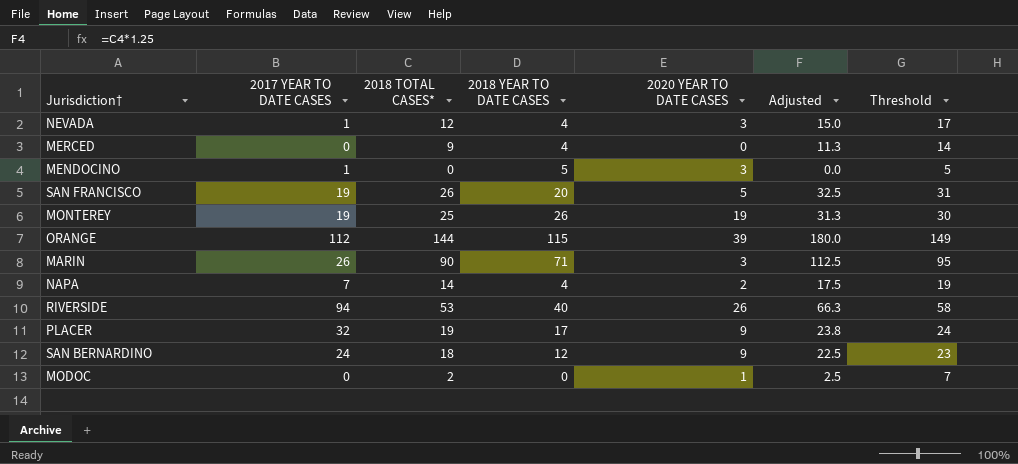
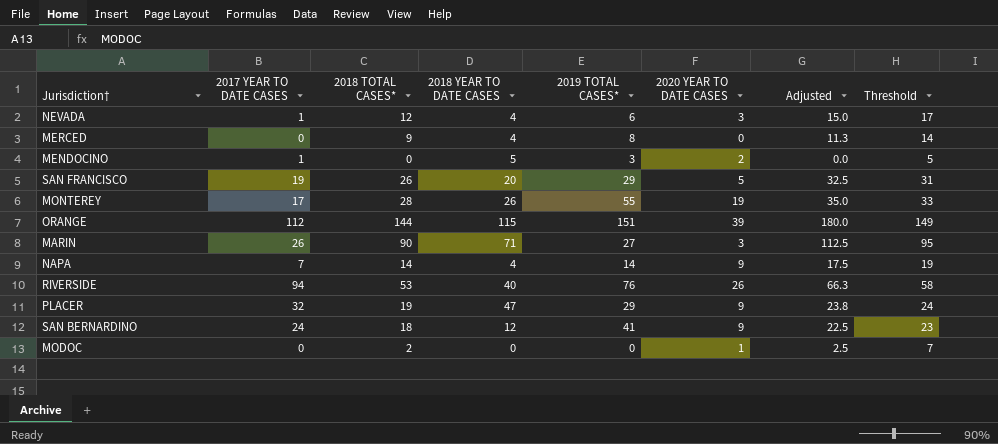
column 2019 TOTAL CASES* | position: none -> 5
MENDOCINO | 2020 YEAR TO DATE CASES: 3 -> 2
MONTEREY | 2017 YEAR TO DATE CASES: 19 -> 17
MONTEREY | 2018 TOTAL CASES*: 25 -> 28
MONTEREY | Adjusted: 31.3 -> 35.0
MONTEREY | Threshold: 30 -> 33
NAPA | 2020 YEAR TO DATE CASES: 2 -> 9
PLACER | 2018 YEAR TO DATE CASES: 17 -> 47

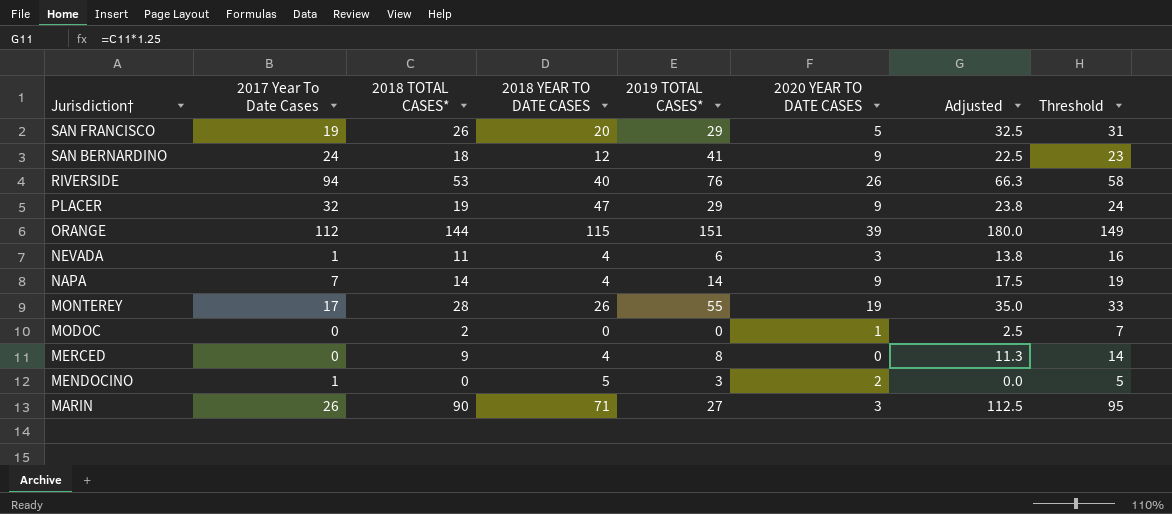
row order: none -> Jurisdiction† descending
column name: 2017 YEAR TO DATE CASES -> 2017 Year To Date Cases
NEVADA | 2018 TOTAL CASES*: 12 -> 11
NEVADA | Adjusted: 15.0 -> 13.8
NEVADA | Threshold: 17 -> 16

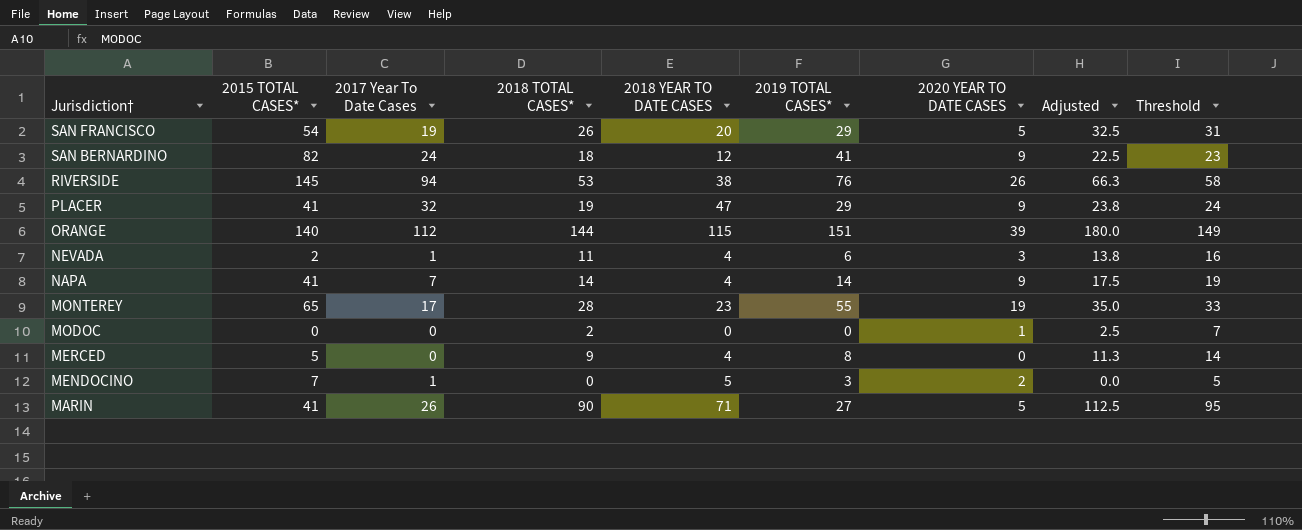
column 2015 TOTAL CASES* | position: none -> 2
RIVERSIDE | 2018 YEAR TO DATE CASES: 40 -> 38
MONTEREY | 2018 YEAR TO DATE CASES: 26 -> 23
MARIN | 2020 YEAR TO DATE CASES: 3 -> 5

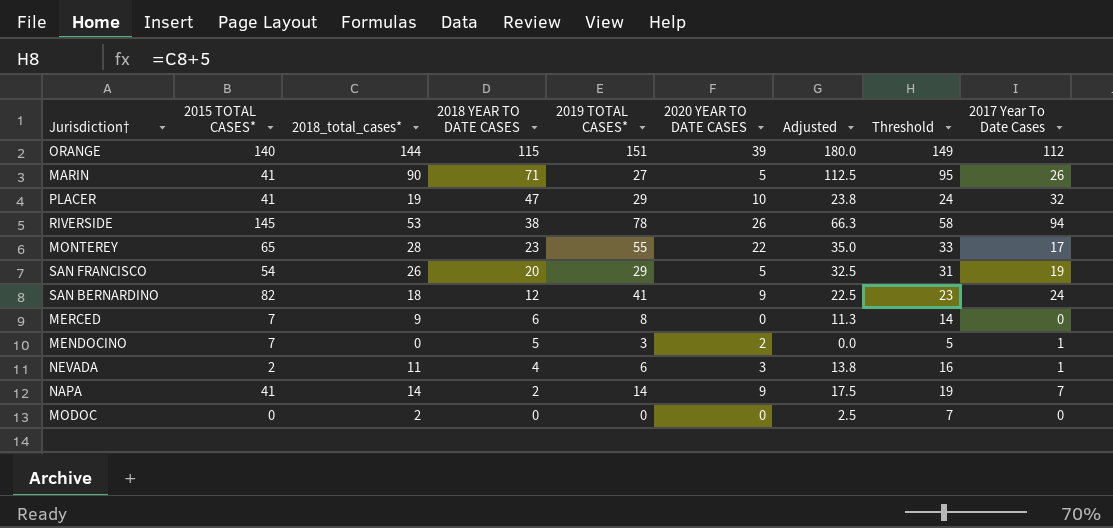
row order: Jurisdiction† descending -> 2018 YEAR TO DATE CASES descending
column name: 2018 TOTAL CASES* -> 2018_total_cases*
column 2017 Year To Date Cases | position: 3 -> 9
PLACER | 2020 YEAR TO DATE CASES: 9 -> 10
RIVERSIDE | 2019 TOTAL CASES*: 76 -> 78
MONTEREY | 2020 YEAR TO DATE CASES: 19 -> 22
MERCED | 2015 TOTAL CASES*: 5 -> 7
MERCED | 2018 YEAR TO DATE CASES: 4 -> 6
NAPA | 2018 YEAR TO DATE CASES: 4 -> 2
MODOC | 2020 YEAR TO DATE CASES: 1 -> 0

